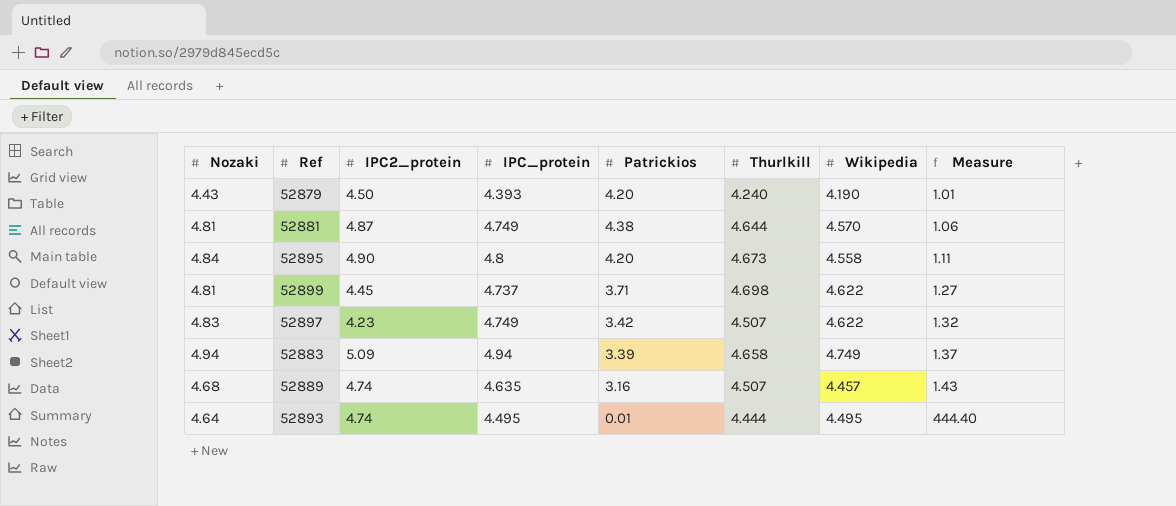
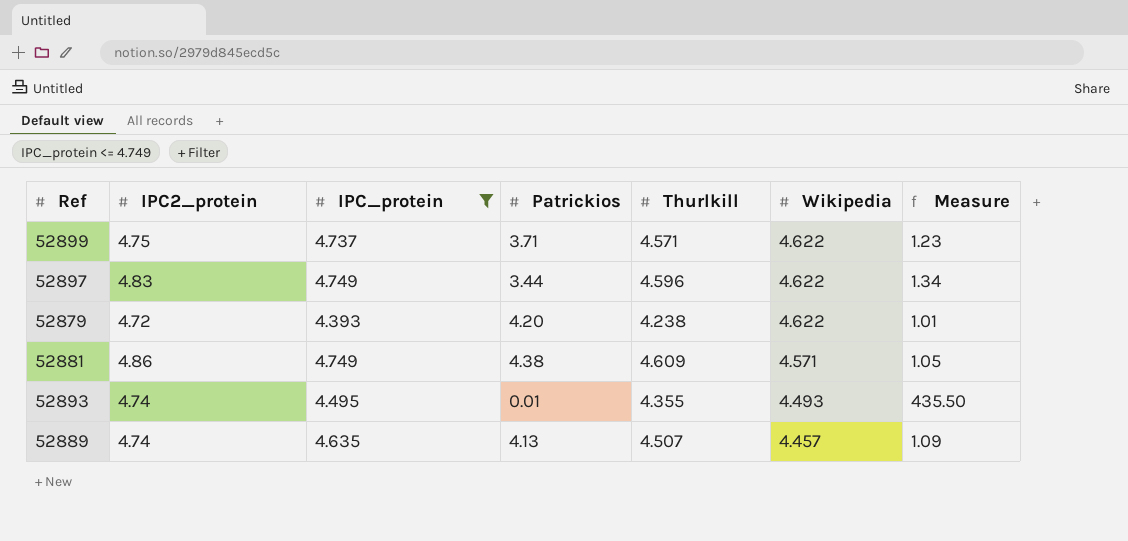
filter: none -> IPC_protein <= 4.749
row order: Measure ascending -> Wikipedia descending
column Nozaki | position: 1 -> none
52899 | IPC2_protein: 4.45 -> 4.75
52899 | Thurlkill: 4.698 -> 4.571
52899 | Measure: 1.27 -> 1.23
52897 | IPC2_protein: 4.23 -> 4.83
52897 | Patrickios: 3.42 -> 3.44
52897 | Thurlkill: 4.507 -> 4.596
52897 | Measure: 1.32 -> 1.34
52879 | IPC2_protein: 4.50 -> 4.72
52879 | Thurlkill: 4.240 -> 4.238
52879 | Wikipedia: 4.190 -> 4.622
52881 | IPC2_protein: 4.87 -> 4.86
52881 | Thurlkill: 4.644 -> 4.609
52881 | Wikipedia: 4.570 -> 4.571
52881 | Measure: 1.06 -> 1.05
52893 | Thurlkill: 4.444 -> 4.355
52893 | Wikipedia: 4.495 -> 4.493
52893 | Measure: 444.40 -> 435.50
52889 | Patrickios: 3.16 -> 4.13
52889 | Measure: 1.43 -> 1.09

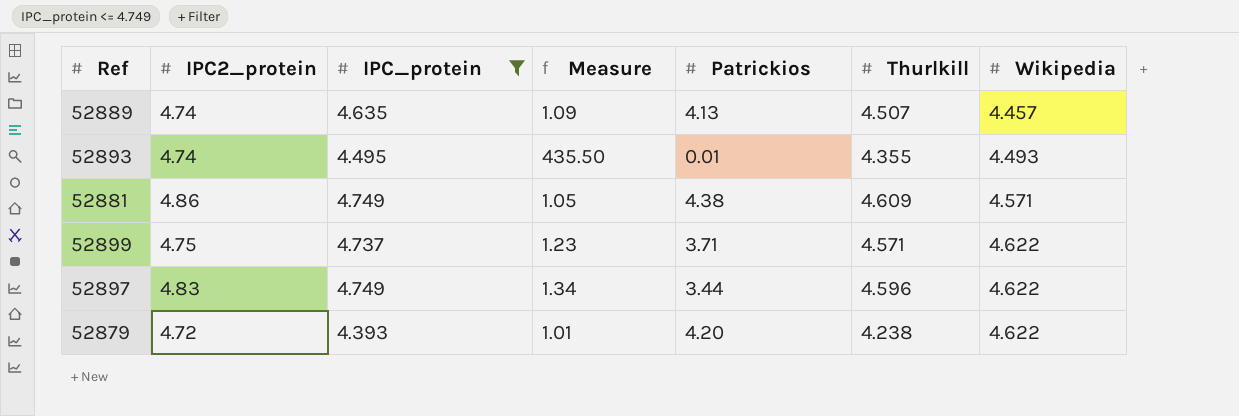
row order: Wikipedia descending -> Wikipedia ascending
column Measure | position: 7 -> 4

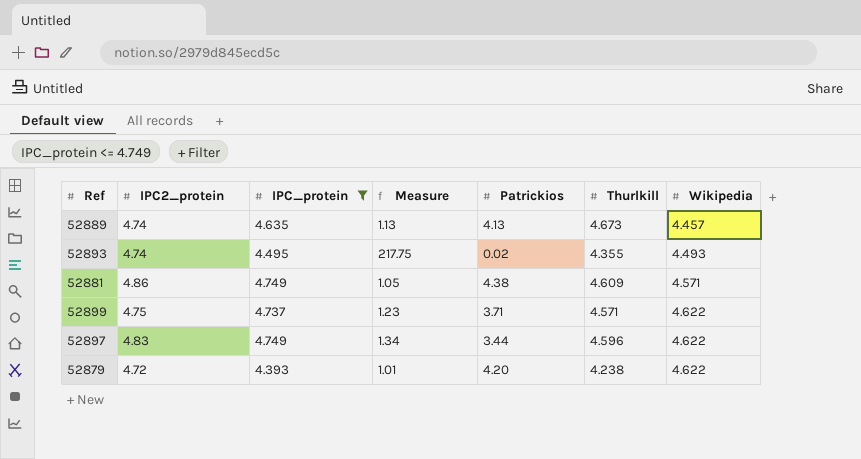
52889 | Measure: 1.09 -> 1.13
52889 | Thurlkill: 4.507 -> 4.673
52893 | Measure: 435.50 -> 217.75
52893 | Patrickios: 0.01 -> 0.02

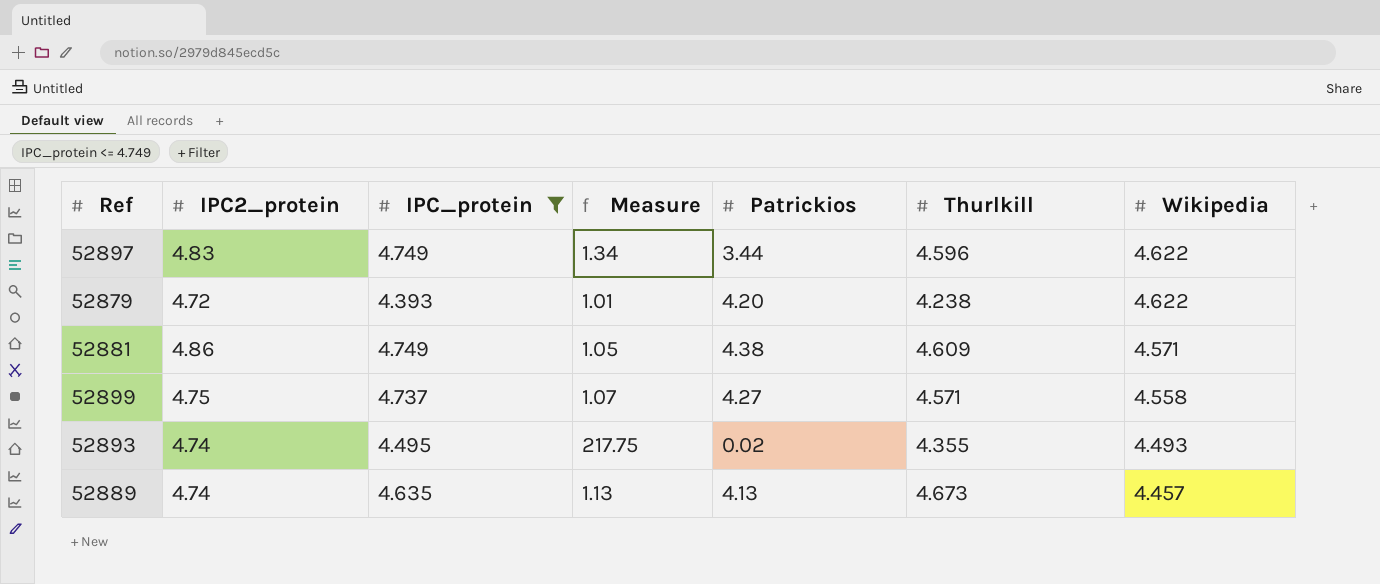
row order: Wikipedia ascending -> Wikipedia descending
52899 | Measure: 1.23 -> 1.07
52899 | Patrickios: 3.71 -> 4.27
52899 | Wikipedia: 4.622 -> 4.558

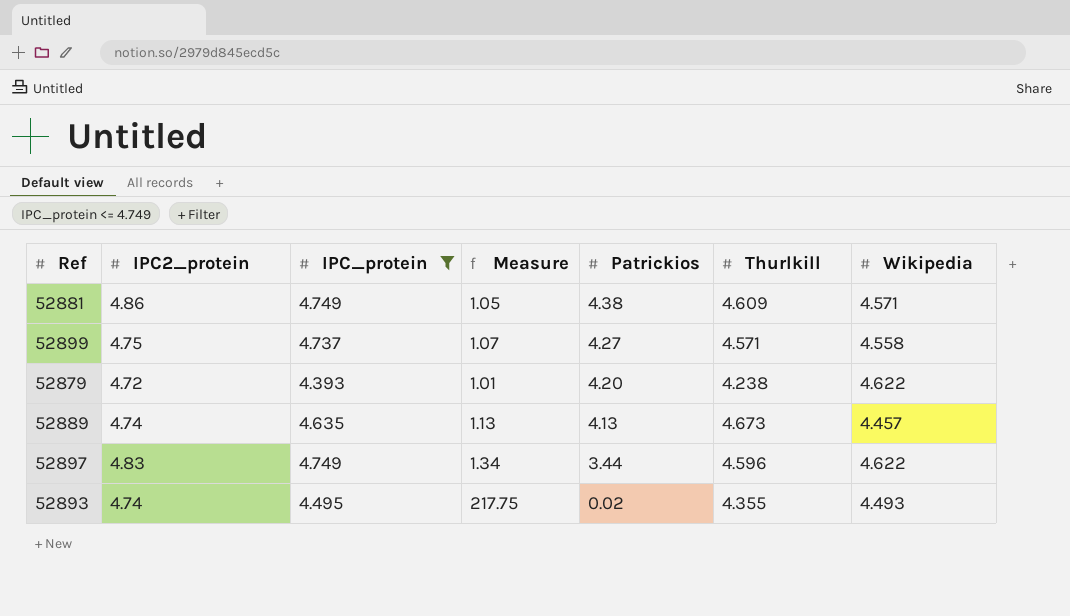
row order: Wikipedia descending -> Patrickios descending

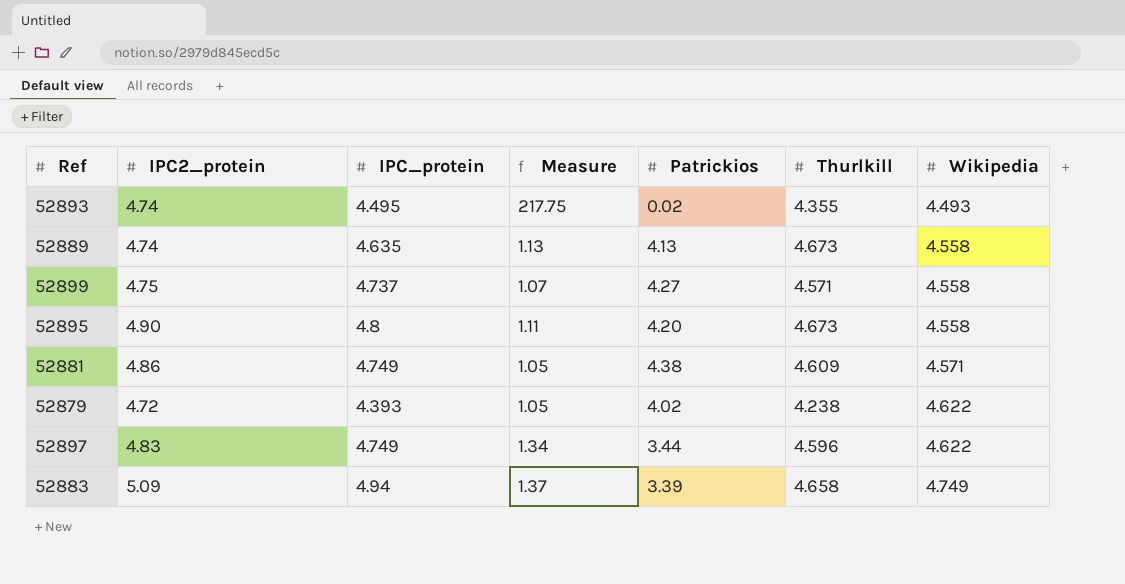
filter: IPC_protein <= 4.749 -> none
row order: Patrickios descending -> Wikipedia ascending
52889 | Wikipedia: 4.457 -> 4.558
52879 | Measure: 1.01 -> 1.05
52879 | Patrickios: 4.20 -> 4.02

